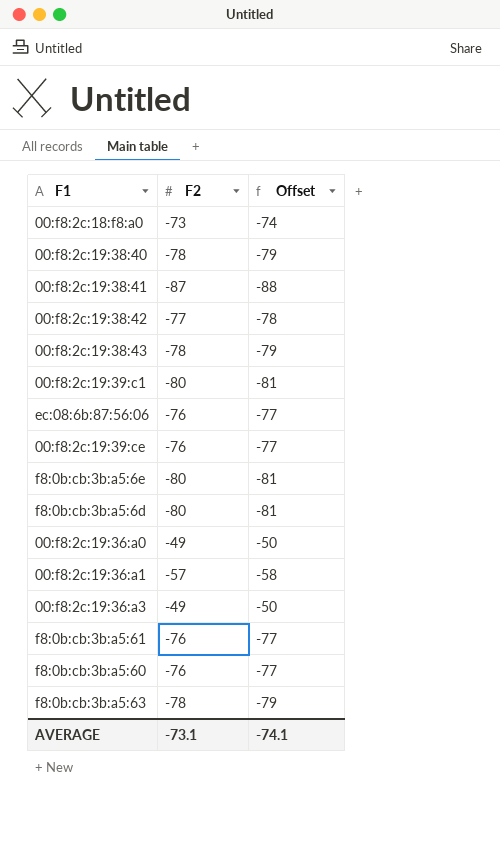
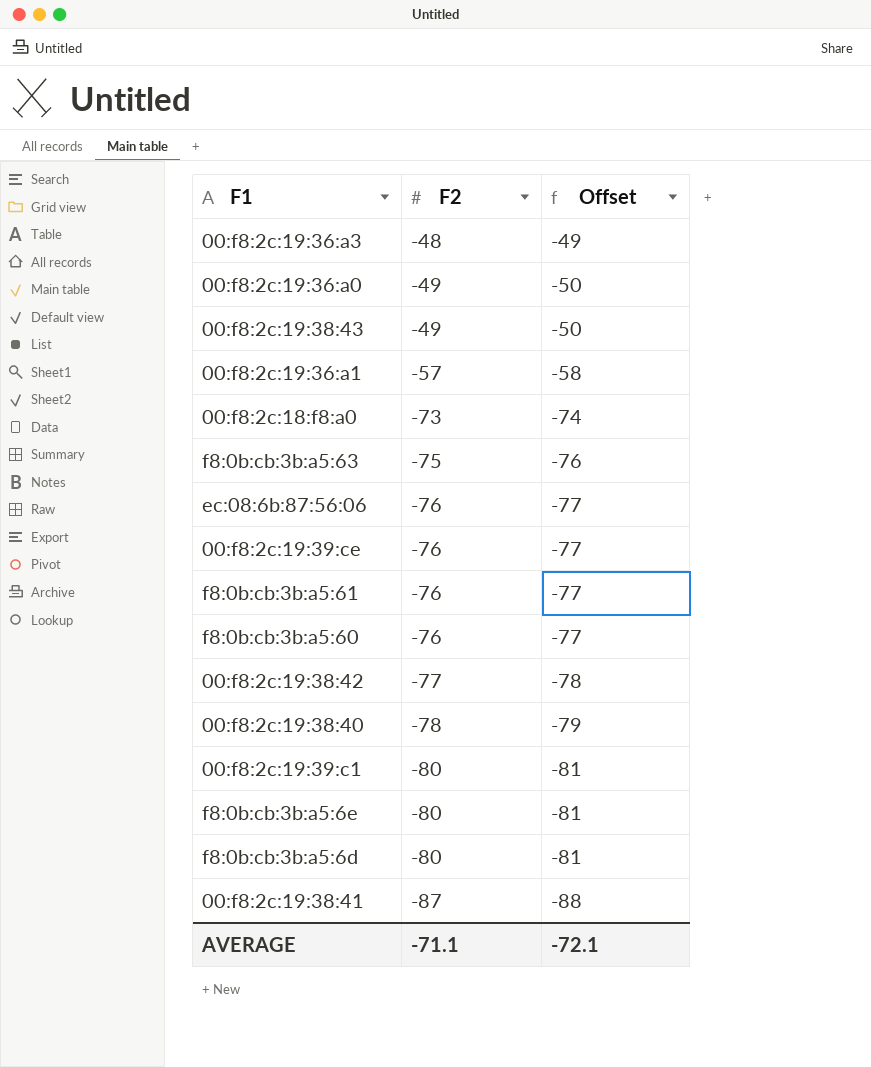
row order: none -> F2 descending
00:f8:2c:19:36:a3 | F2: -49 -> -48
00:f8:2c:19:36:a3 | Offset: -50 -> -49
00:f8:2c:19:38:43 | F2: -78 -> -49
00:f8:2c:19:38:43 | Offset: -79 -> -50
f8:0b:cb:3b:a5:63 | F2: -78 -> -75
f8:0b:cb:3b:a5:63 | Offset: -79 -> -76
AVERAGE | F2: -73.1 -> -71.1
AVERAGE | Offset: -74.1 -> -72.1

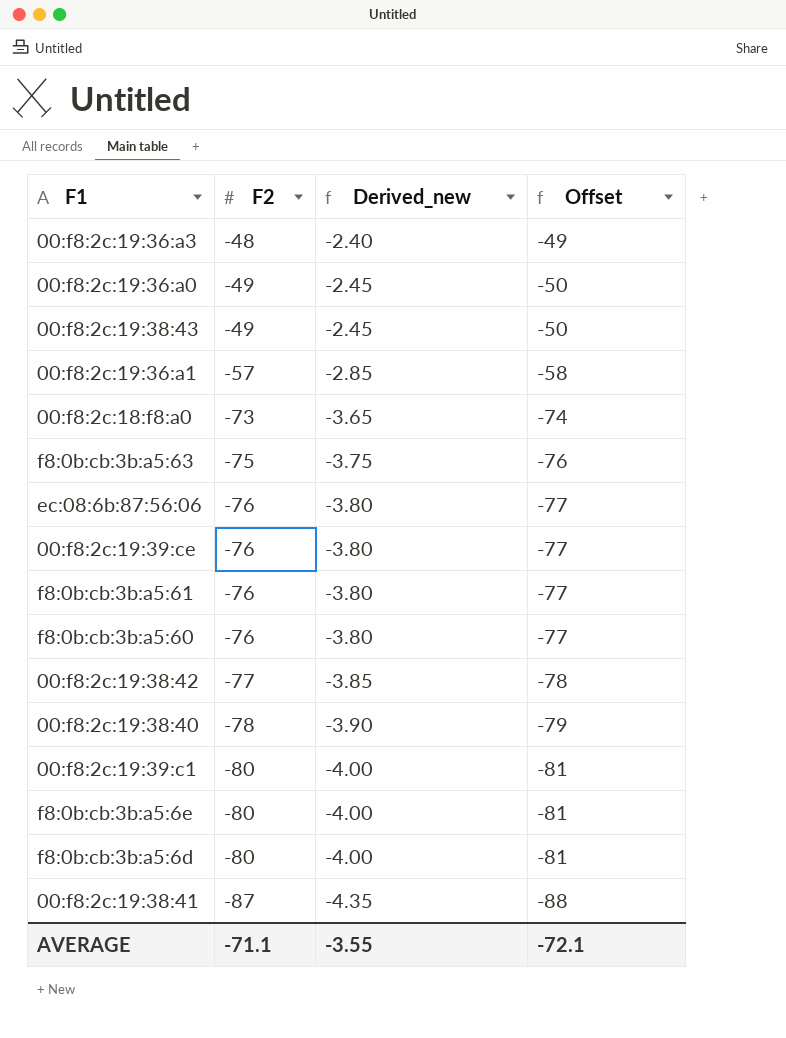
column Derived_new | formula: none -> [F2] * 0.05

